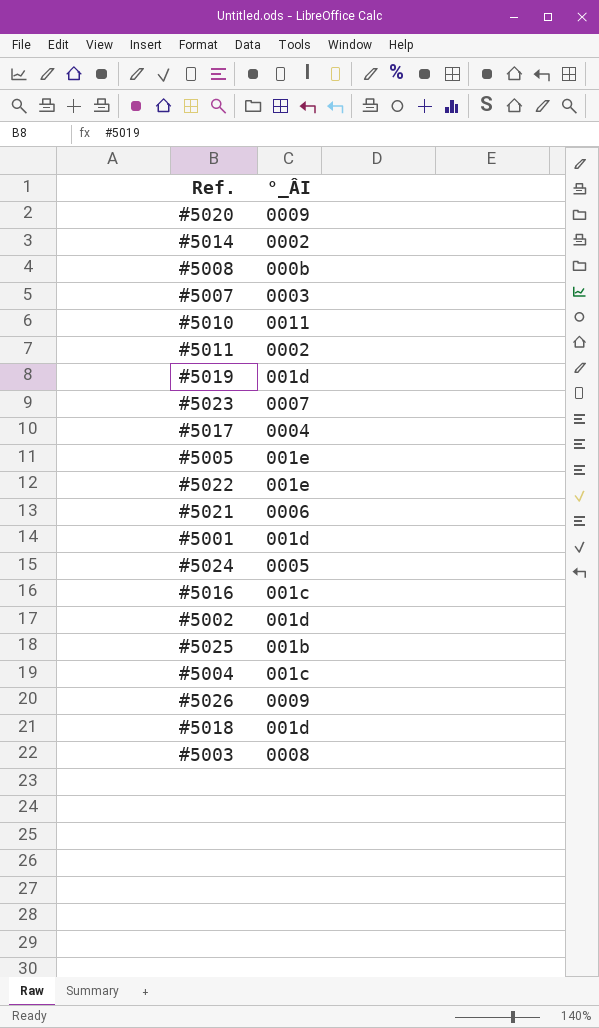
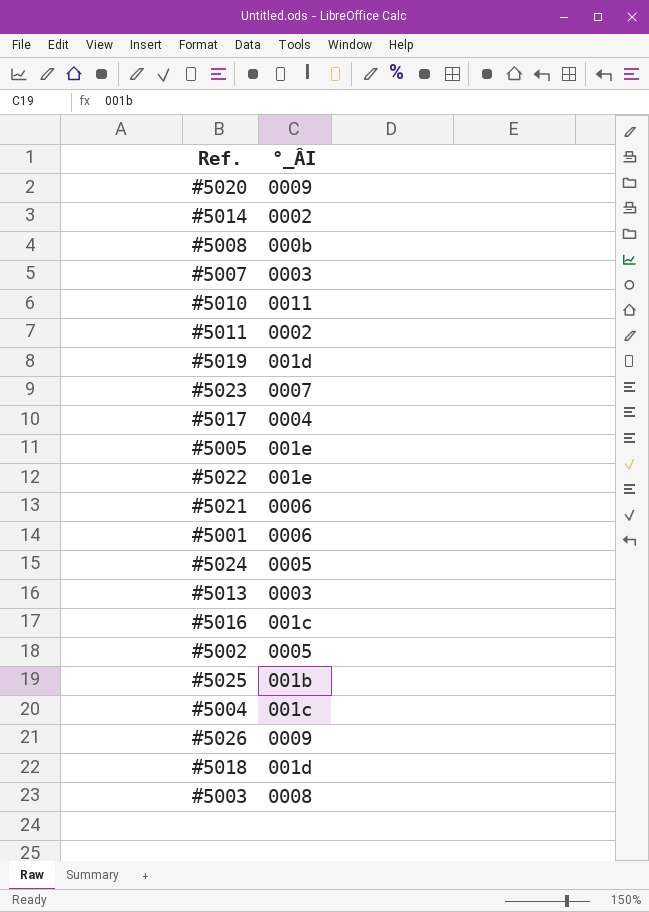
#5001 | °_ÂI: 001d -> 0006
row #5013: none -> 0003
#5002 | °_ÂI: 001d -> 0005

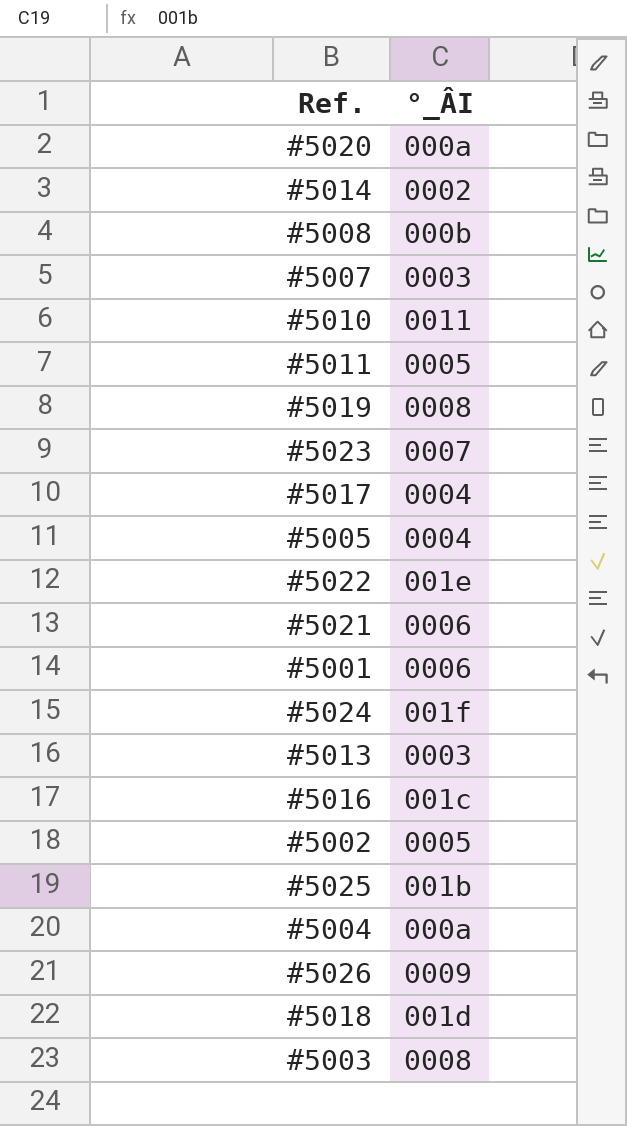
#5020 | °_ÂI: 0009 -> 000a
#5011 | °_ÂI: 0002 -> 0005
#5019 | °_ÂI: 001d -> 0008
#5005 | °_ÂI: 001e -> 0004
#5024 | °_ÂI: 0005 -> 001f
#5004 | °_ÂI: 001c -> 000a

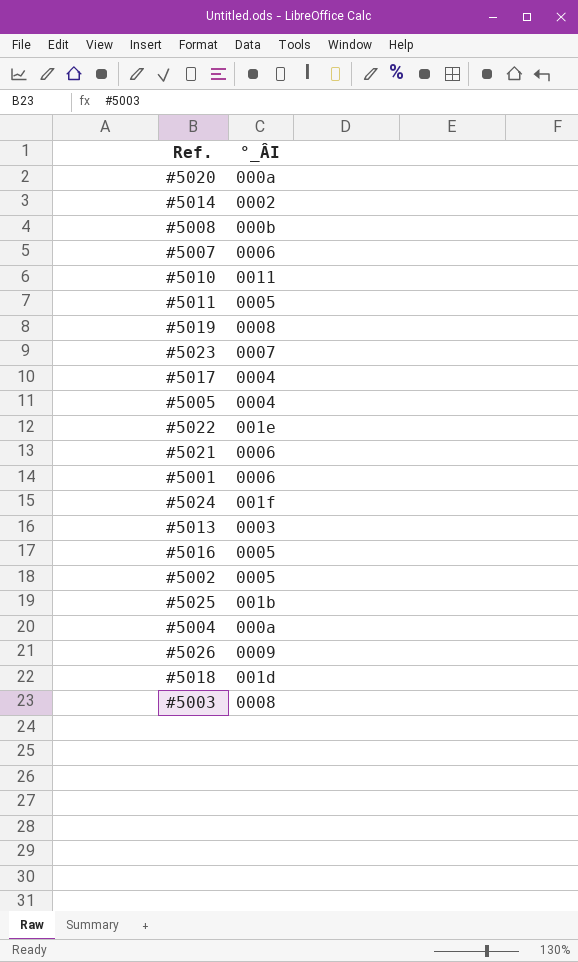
#5007 | °_ÂI: 0003 -> 0006
#5016 | °_ÂI: 001c -> 0005

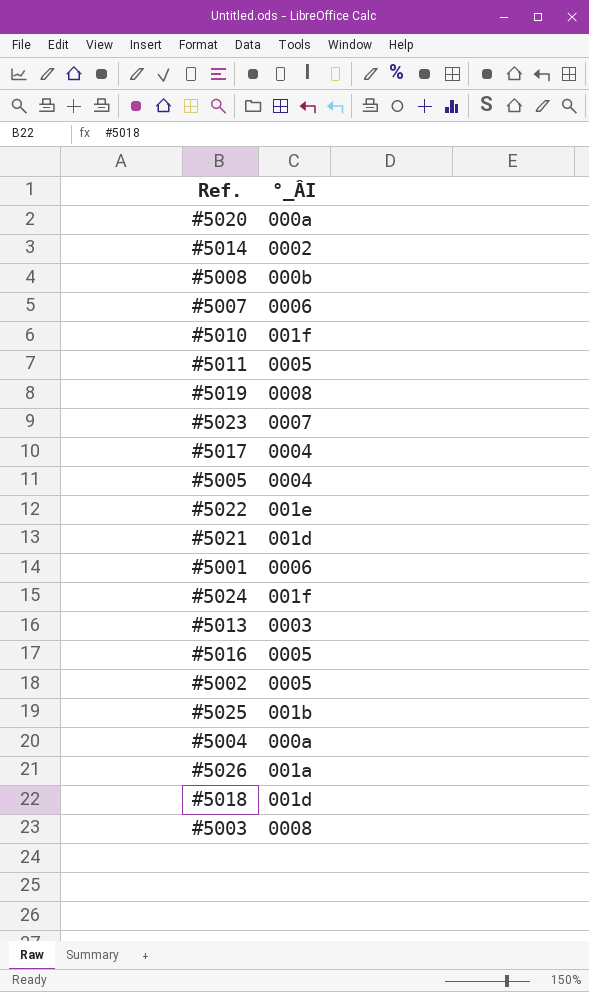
#5010 | °_ÂI: 0011 -> 001f
#5021 | °_ÂI: 0006 -> 001d
#5026 | °_ÂI: 0009 -> 001a

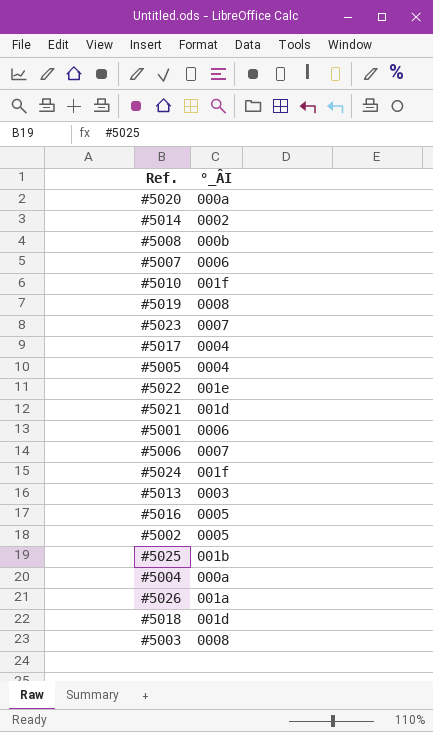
row #5011: 0005 -> none
row #5006: none -> 0007

